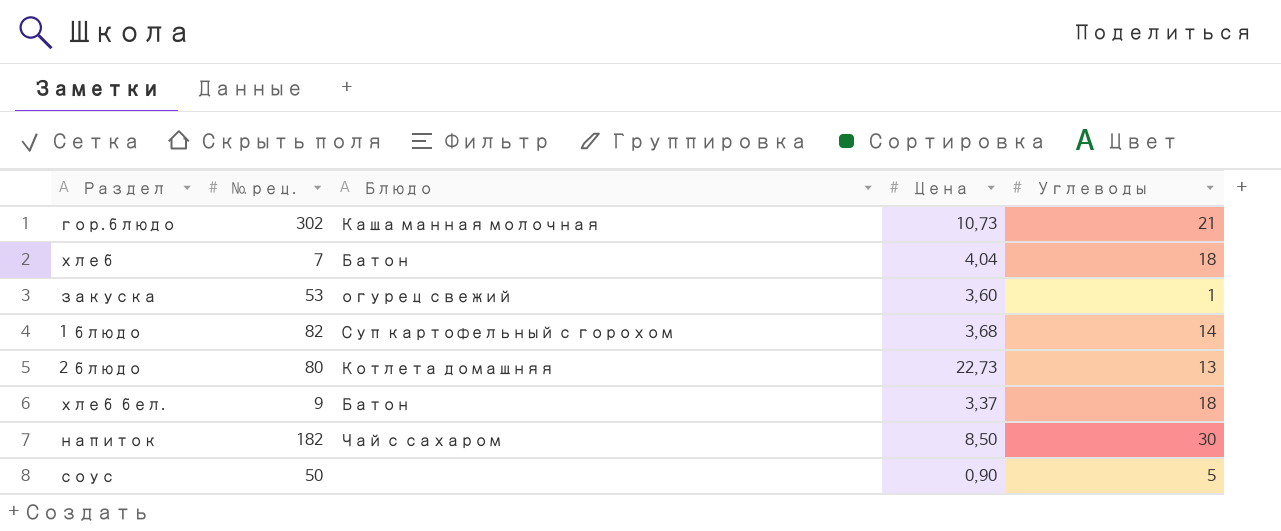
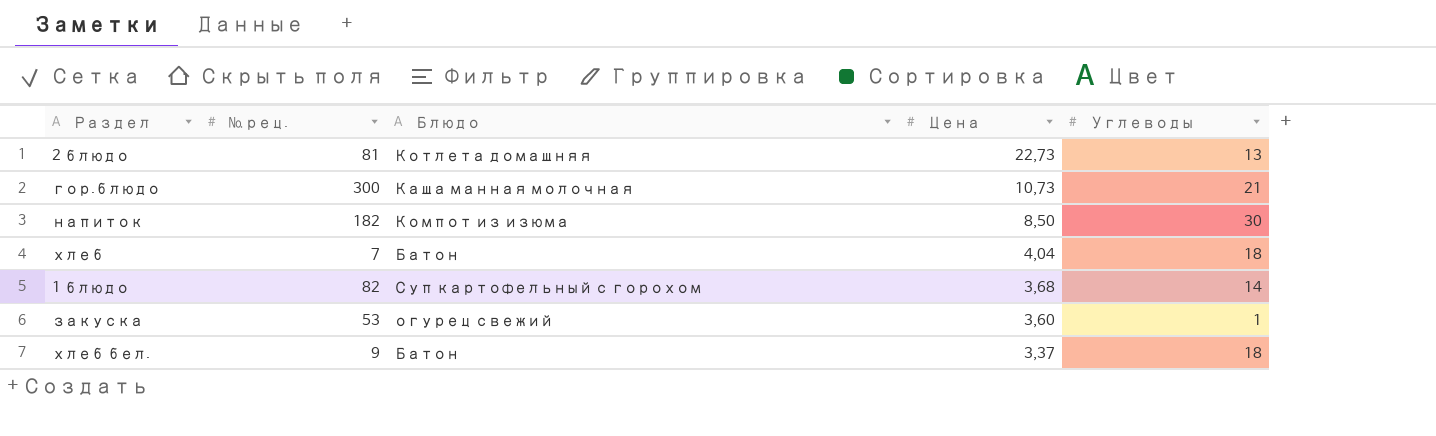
row order: none -> Цена descending
row соус: 50 | none | 0,90 | 5 -> none
2 блюдо | № рец.: 80 -> 81
гор.блюдо | № рец.: 302 -> 300
напиток | Блюдо: Чай с сахаром -> Компот из изюма

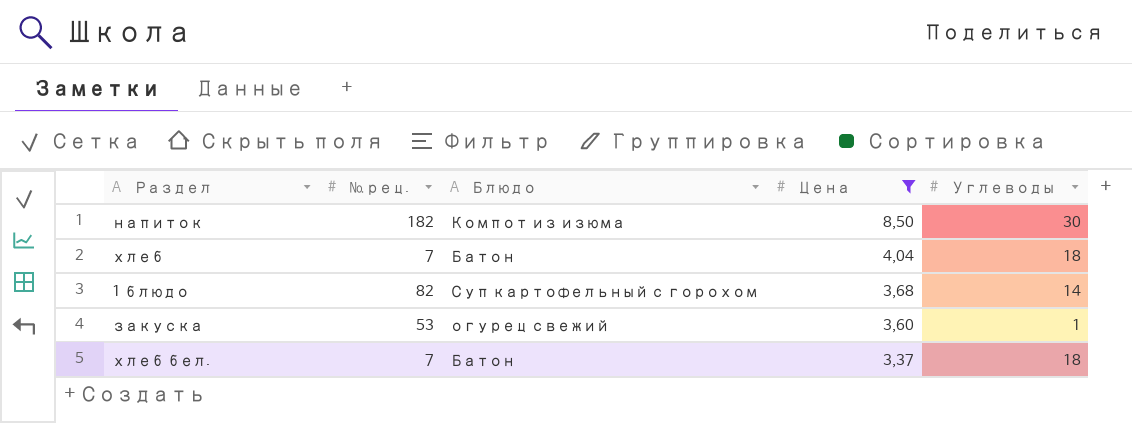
filter: none -> Цена <= 8,50
хлеб бел. | № рец.: 9 -> 7

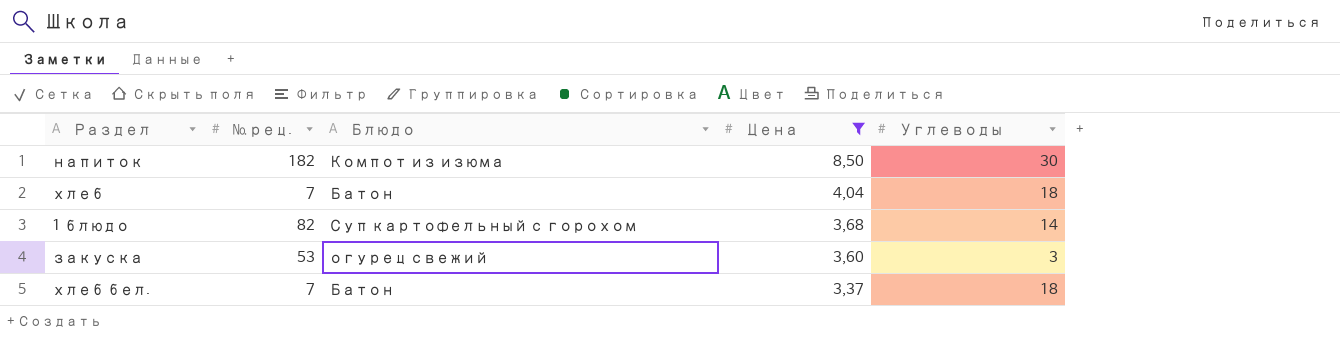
закуска | Углеводы: 1 -> 3

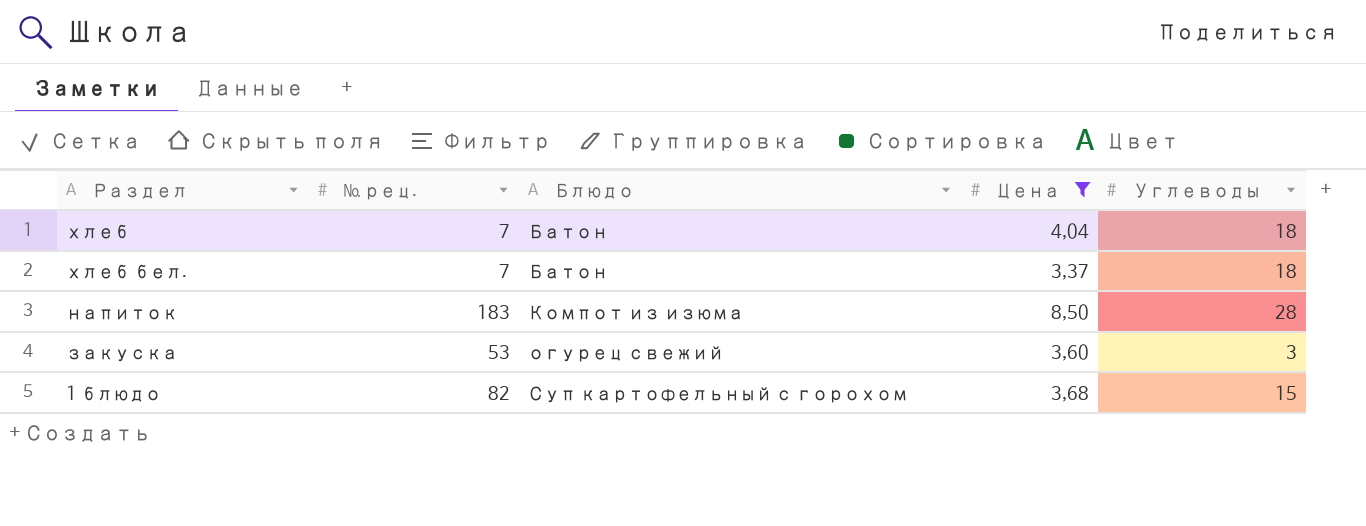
row order: Цена descending -> Блюдо ascending
напиток | № рец.: 182 -> 183
напиток | Углеводы: 30 -> 28
1 блюдо | Углеводы: 14 -> 15

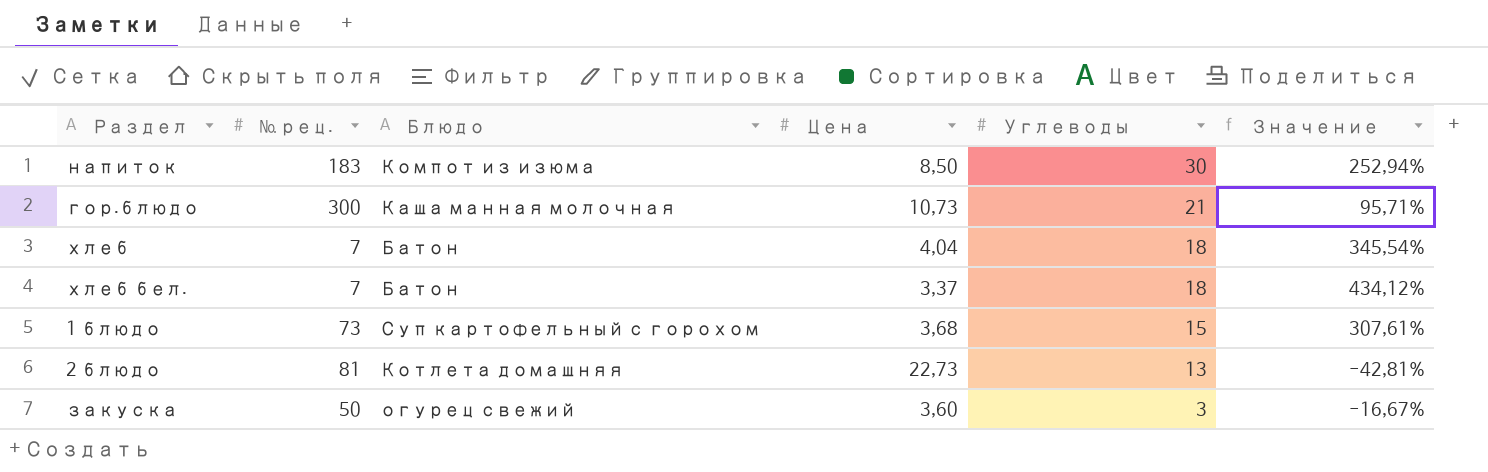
filter: Цена <= 8,50 -> none
row order: Блюдо ascending -> Углеводы descending
column Значение | formula: none -> ([Углеводы] - [Цена]) / [Цена]
напиток | Углеводы: 28 -> 30
1 блюдо | № рец.: 82 -> 73
закуска | № рец.: 53 -> 50

